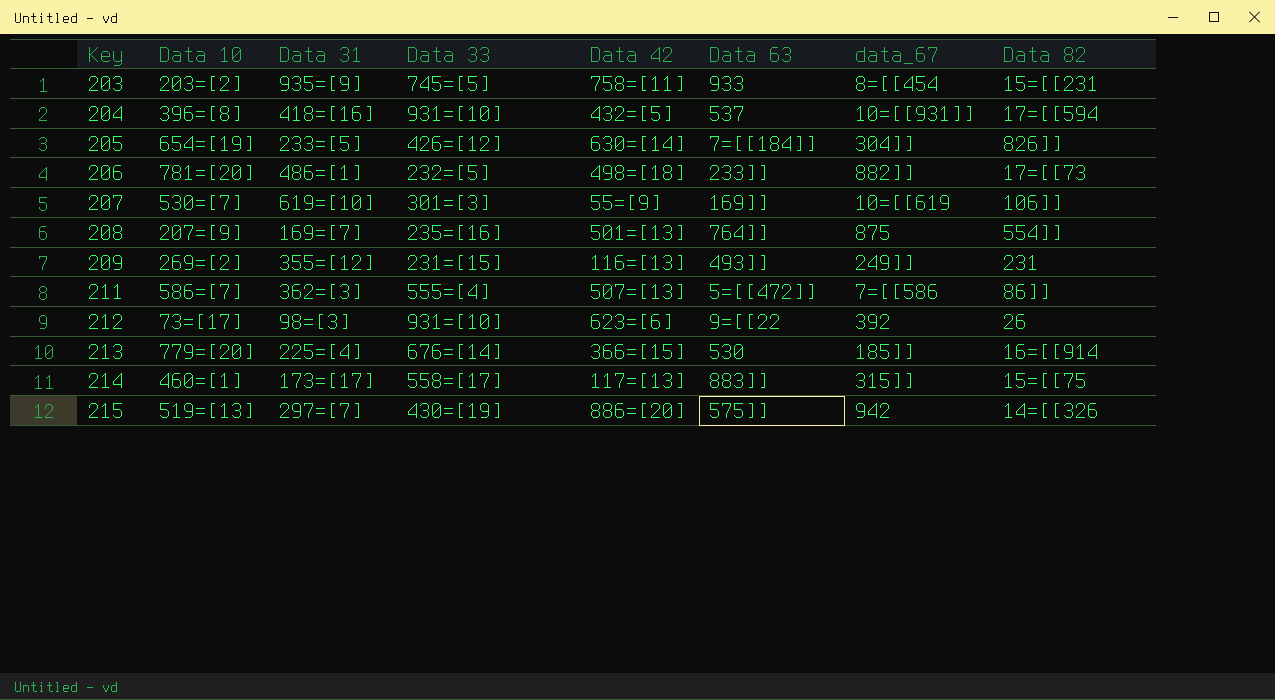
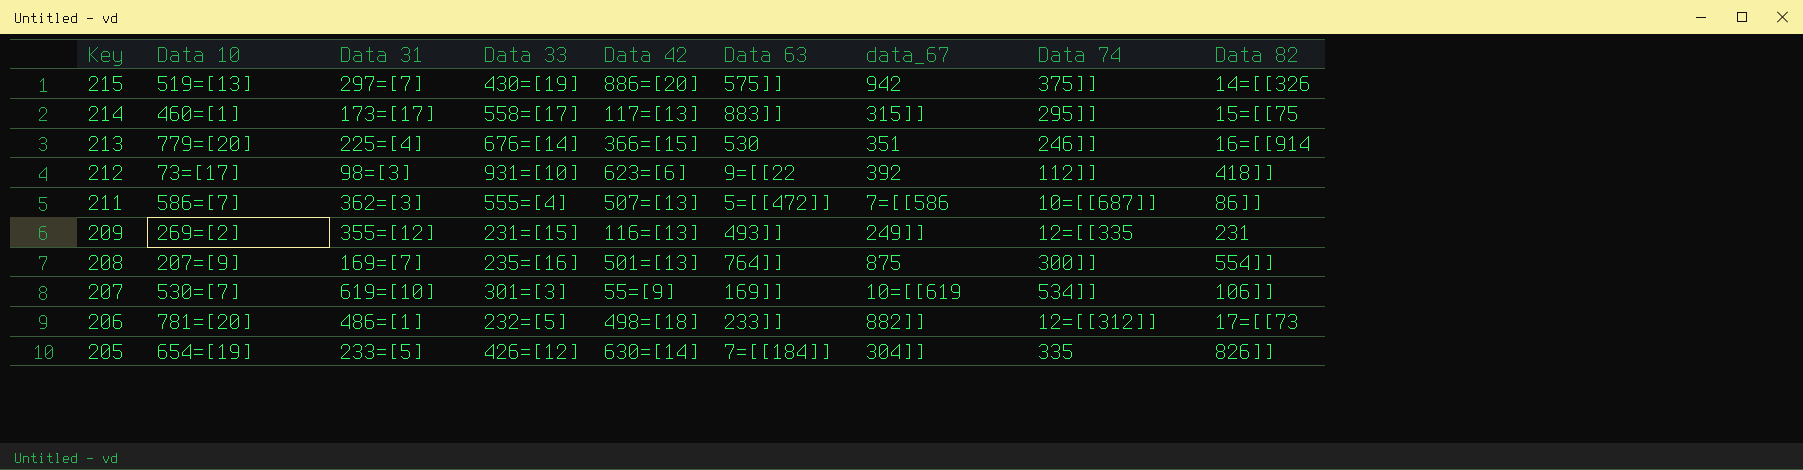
row order: Key ascending -> Key descending
column Data 74 | position: none -> 8
row 203: 203=[2] | 935=[9] | 745=[5] | 758=[11] | 933 | 8=[[454 | 15=[[231 -> none
row 204: 396=[8] | 418=[16] | 931=[10] | 432=[5] | 537 | 10=[[931]] | 17=[[594 -> none
213 | data_67: 185]] -> 351
212 | Data 82: 26 -> 418]]

